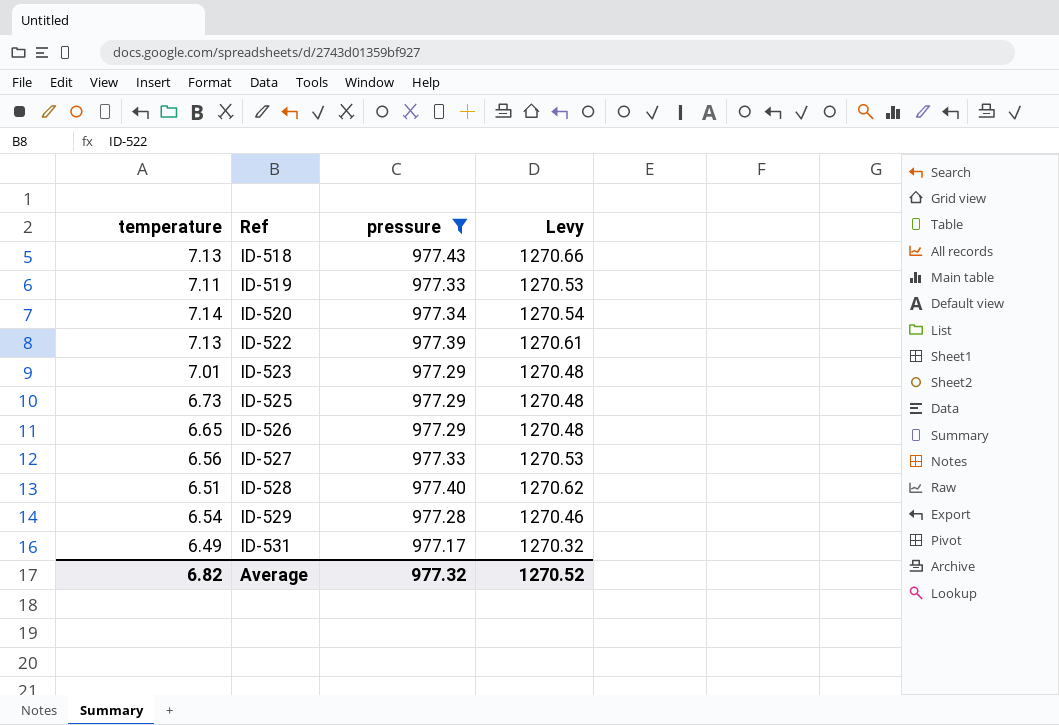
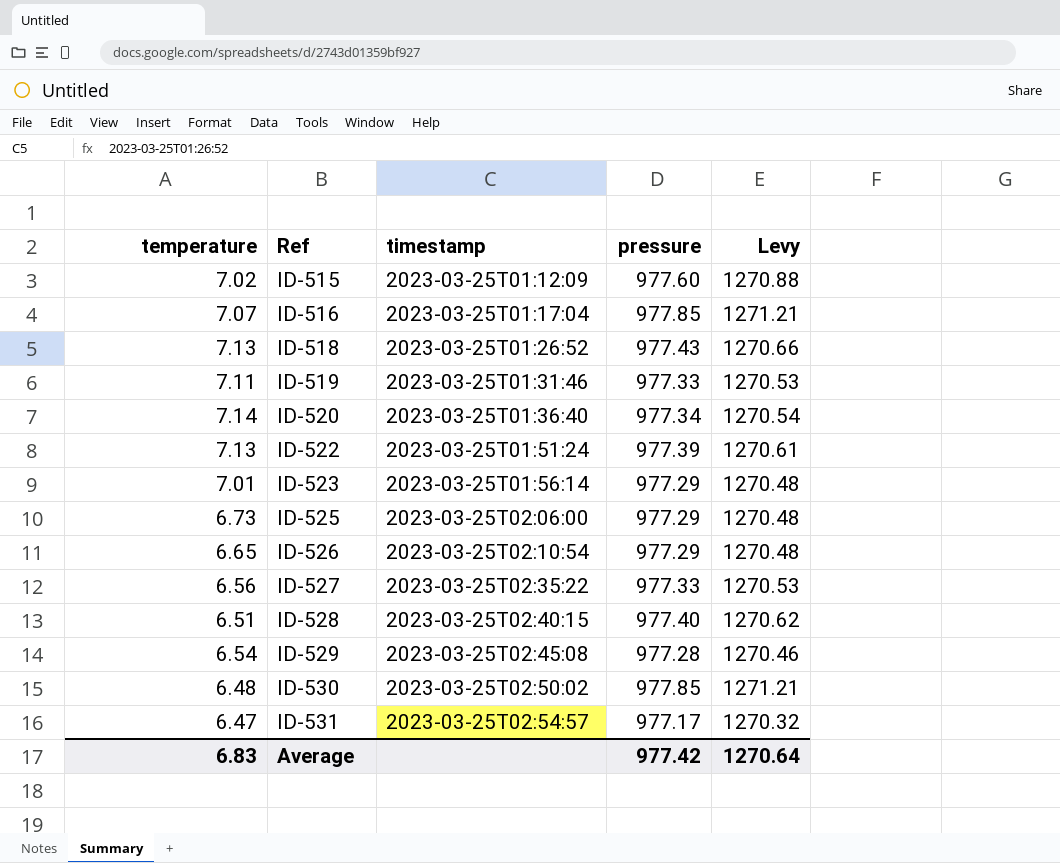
filter: pressure <= 977.43 -> none
column timestamp | position: none -> 3
ID-531 | temperature: 6.49 -> 6.47
Average | temperature: 6.82 -> 6.83
Average | pressure: 977.32 -> 977.42
Average | Levy: 1270.52 -> 1270.64

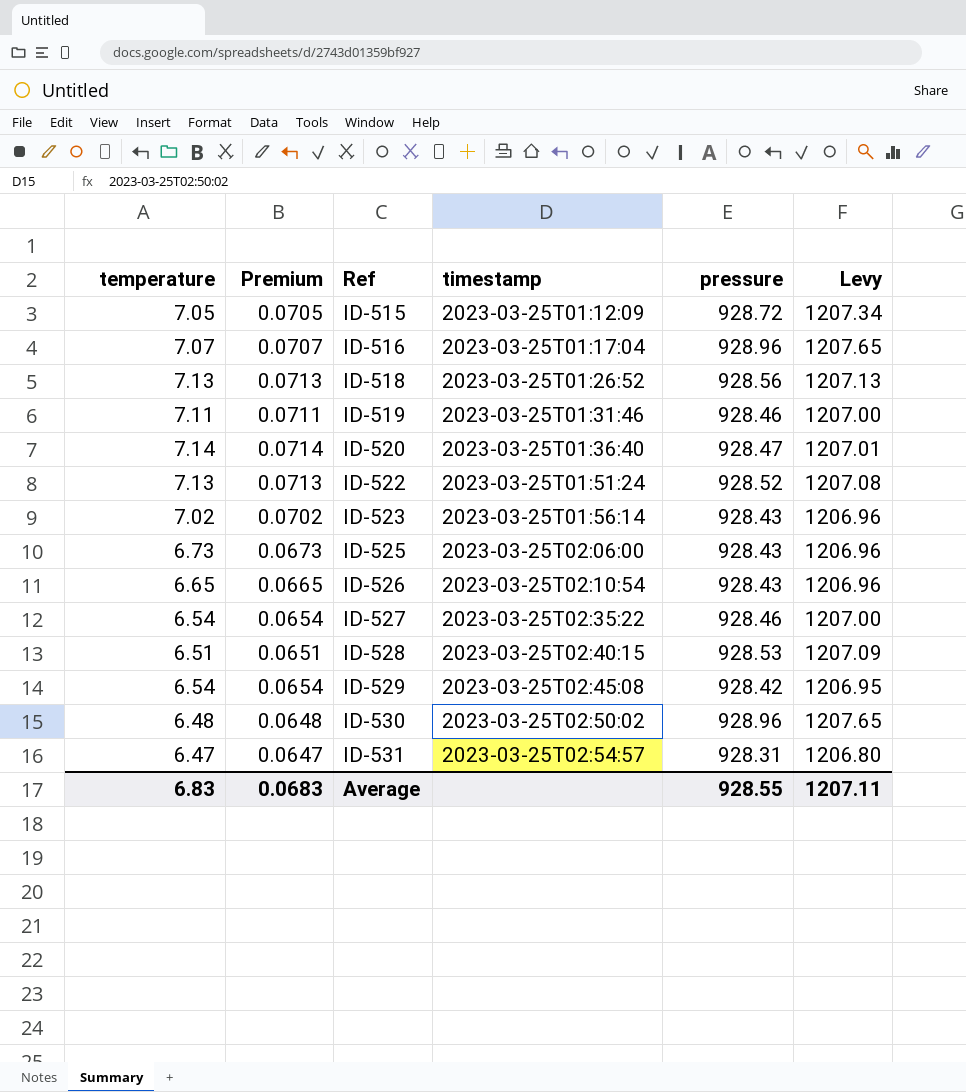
column Premium | formula: none -> [temperature] * 0.01
ID-515 | temperature: 7.02 -> 7.05
ID-515 | pressure: 977.60 -> 928.72
ID-515 | Levy: 1270.88 -> 1207.34
ID-516 | pressure: 977.85 -> 928.96
ID-516 | Levy: 1271.21 -> 1207.65
ID-518 | pressure: 977.43 -> 928.56
ID-518 | Levy: 1270.66 -> 1207.13
ID-519 | pressure: 977.33 -> 928.46
ID-519 | Levy: 1270.53 -> 1207.00
ID-520 | pressure: 977.34 -> 928.47
ID-520 | Levy: 1270.54 -> 1207.01
ID-522 | pressure: 977.39 -> 928.52
ID-522 | Levy: 1270.61 -> 1207.08
ID-523 | temperature: 7.01 -> 7.02
ID-523 | pressure: 977.29 -> 928.43
ID-523 | Levy: 1270.48 -> 1206.96
ID-525 | pressure: 977.29 -> 928.43
ID-525 | Levy: 1270.48 -> 1206.96
ID-526 | pressure: 977.29 -> 928.43
ID-526 | Levy: 1270.48 -> 1206.96
ID-527 | temperature: 6.56 -> 6.54
ID-527 | pressure: 977.33 -> 928.46
ID-527 | Levy: 1270.53 -> 1207.00
ID-528 | pressure: 977.40 -> 928.53
ID-528 | Levy: 1270.62 -> 1207.09
ID-529 | pressure: 977.28 -> 928.42
ID-529 | Levy: 1270.46 -> 1206.95
ID-530 | pressure: 977.85 -> 928.96
ID-530 | Levy: 1271.21 -> 1207.65
ID-531 | pressure: 977.17 -> 928.31
ID-531 | Levy: 1270.32 -> 1206.80
Average | pressure: 977.42 -> 928.55
Average | Levy: 1270.64 -> 1207.11

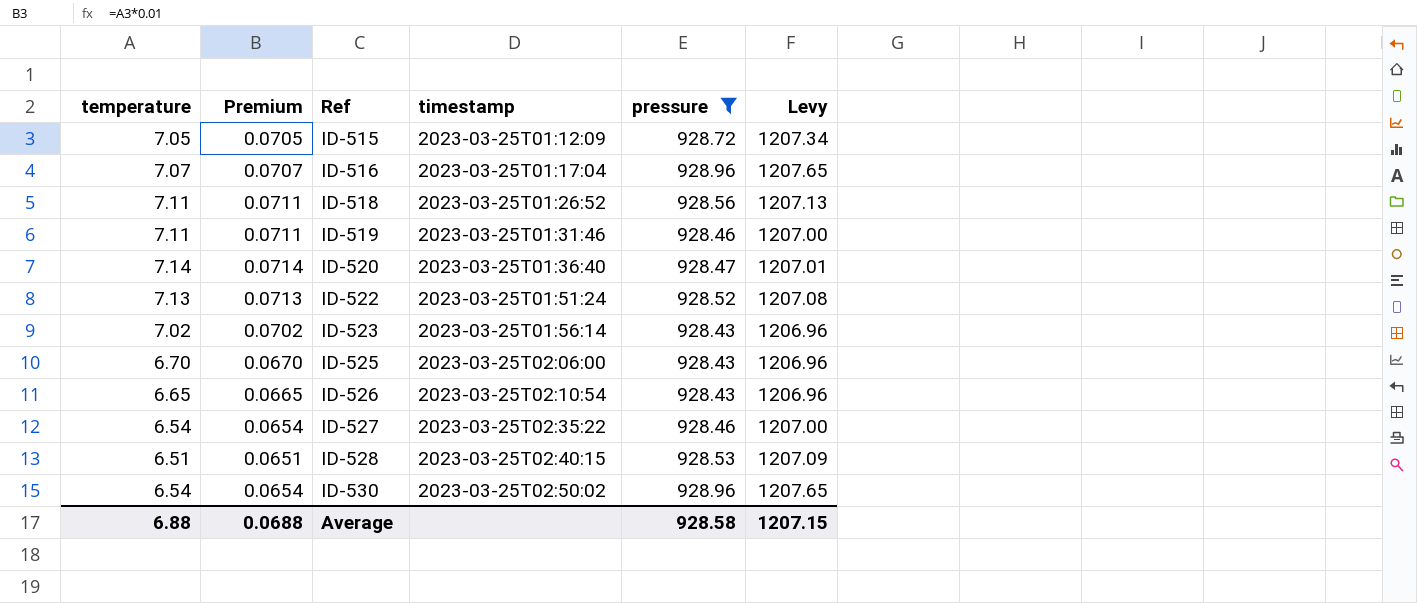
filter: none -> pressure >= 928.43
ID-518 | temperature: 7.13 -> 7.11
ID-518 | Premium: 0.0713 -> 0.0711
ID-525 | temperature: 6.73 -> 6.70
ID-525 | Premium: 0.0673 -> 0.0670
ID-530 | temperature: 6.48 -> 6.54
ID-530 | Premium: 0.0648 -> 0.0654
Average | temperature: 6.83 -> 6.88
Average | Premium: 0.0683 -> 0.0688
Average | pressure: 928.55 -> 928.58
Average | Levy: 1207.11 -> 1207.15

